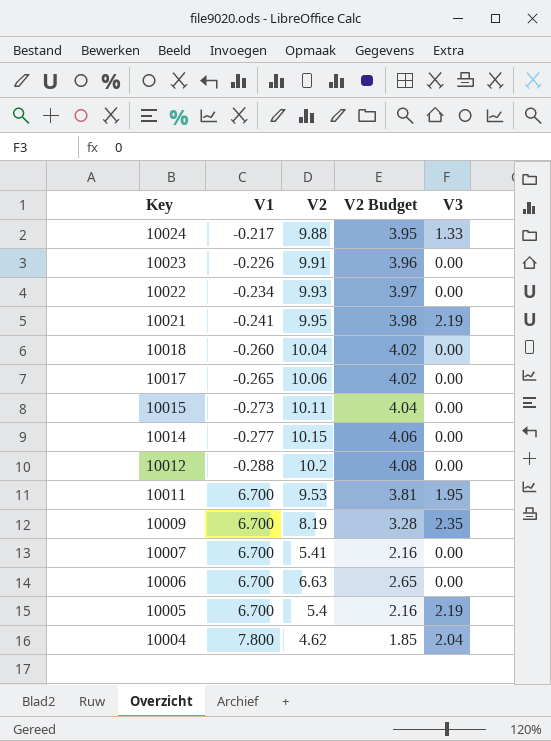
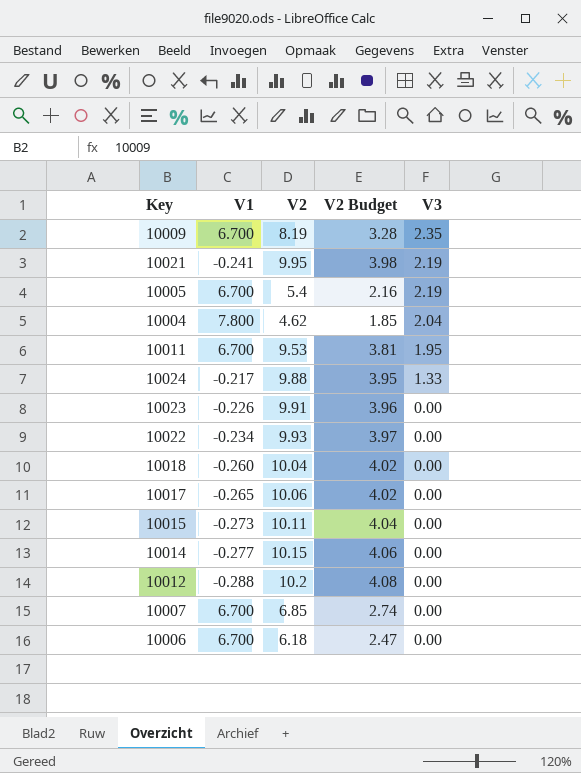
row order: Key descending -> V3 descending
10007 | V2: 5.41 -> 6.85
10007 | V2 Budget: 2.16 -> 2.74
10006 | V2: 6.63 -> 6.18
10006 | V2 Budget: 2.65 -> 2.47

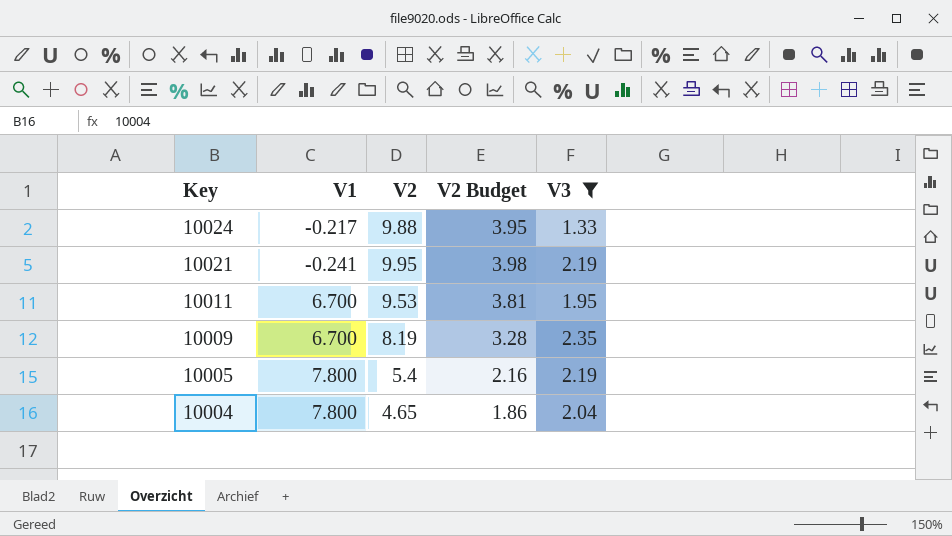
filter: none -> V3 != 0.00
row order: V3 descending -> Key descending
10005 | V1: 6.700 -> 7.800
10004 | V2: 4.62 -> 4.65
10004 | V2 Budget: 1.85 -> 1.86

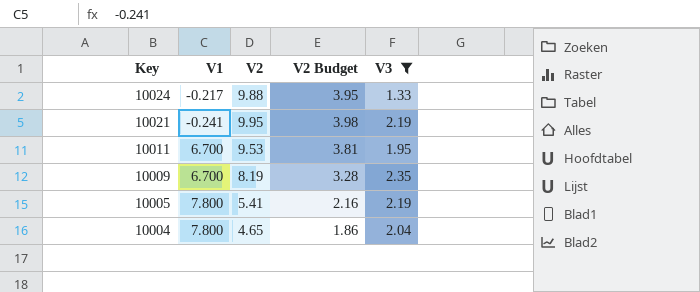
10005 | V2: 5.4 -> 5.41

